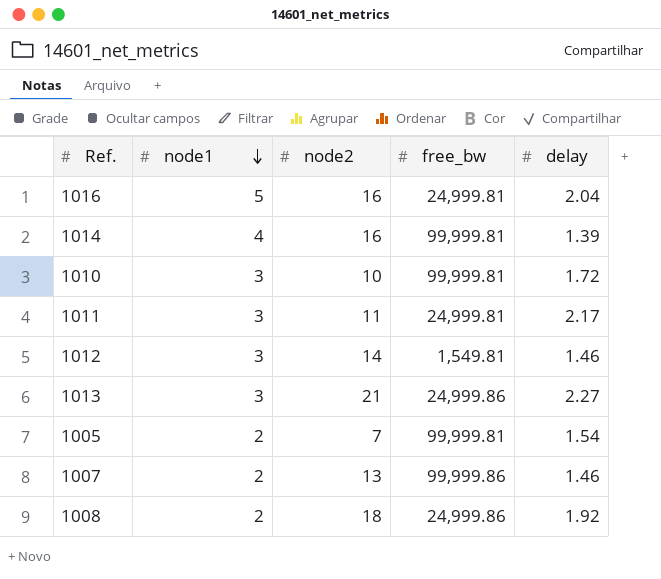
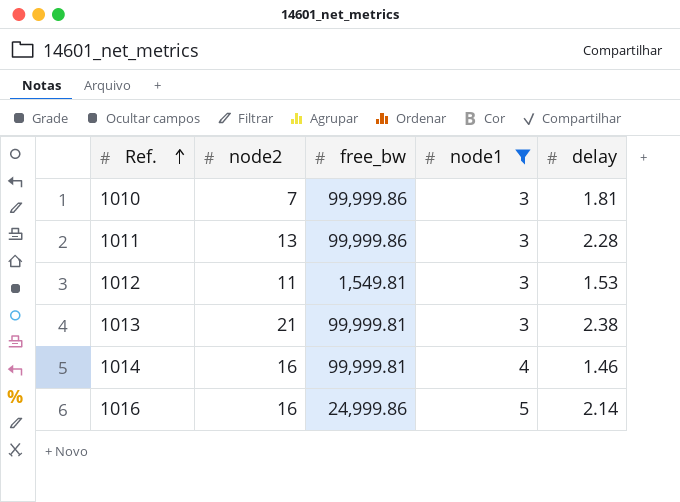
filter: none -> node1 != 2
row order: node1 descending -> Ref. ascending
column node1 | position: 2 -> 4
1010 | node2: 10 -> 7
1010 | free_bw: 99,999.81 -> 99,999.86
1010 | delay: 1.72 -> 1.81
1011 | node2: 11 -> 13
1011 | free_bw: 24,999.81 -> 99,999.86
1011 | delay: 2.17 -> 2.28
1012 | node2: 14 -> 11
1012 | delay: 1.46 -> 1.53
1013 | free_bw: 24,999.86 -> 99,999.81
1013 | delay: 2.27 -> 2.38
1014 | delay: 1.39 -> 1.46
1016 | free_bw: 24,999.81 -> 24,999.86
1016 | delay: 2.04 -> 2.14

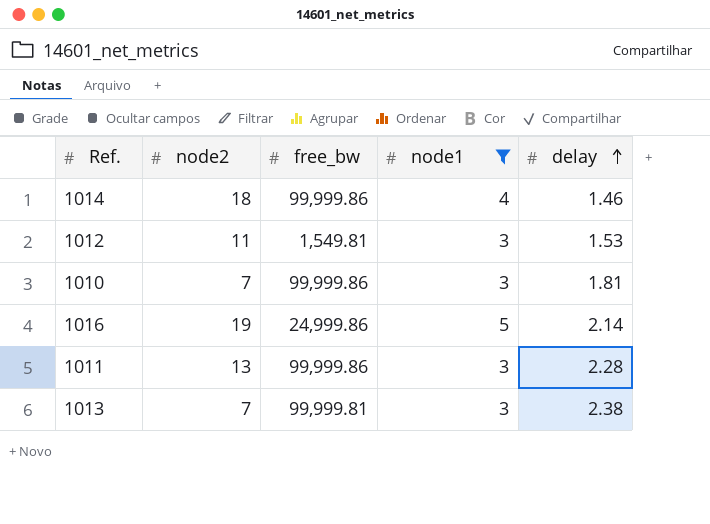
row order: Ref. ascending -> delay ascending
1014 | node2: 16 -> 18
1014 | free_bw: 99,999.81 -> 99,999.86
1016 | node2: 16 -> 19
1013 | node2: 21 -> 7

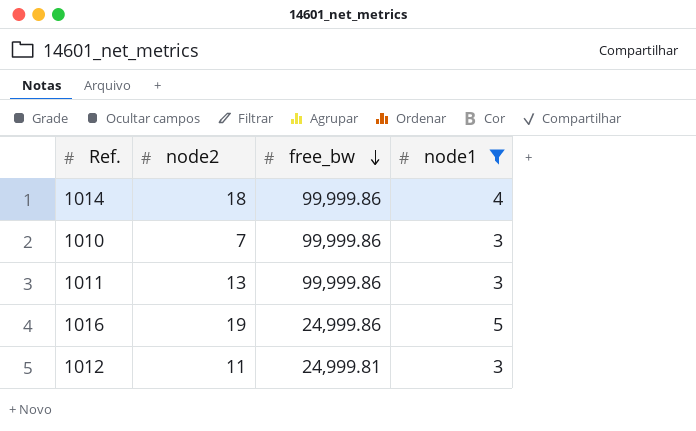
row order: delay ascending -> free_bw descending
column delay | position: 5 -> none
row 1013: 7 | 99,999.81 | 3 | 2.38 -> none
1012 | free_bw: 1,549.81 -> 24,999.81

